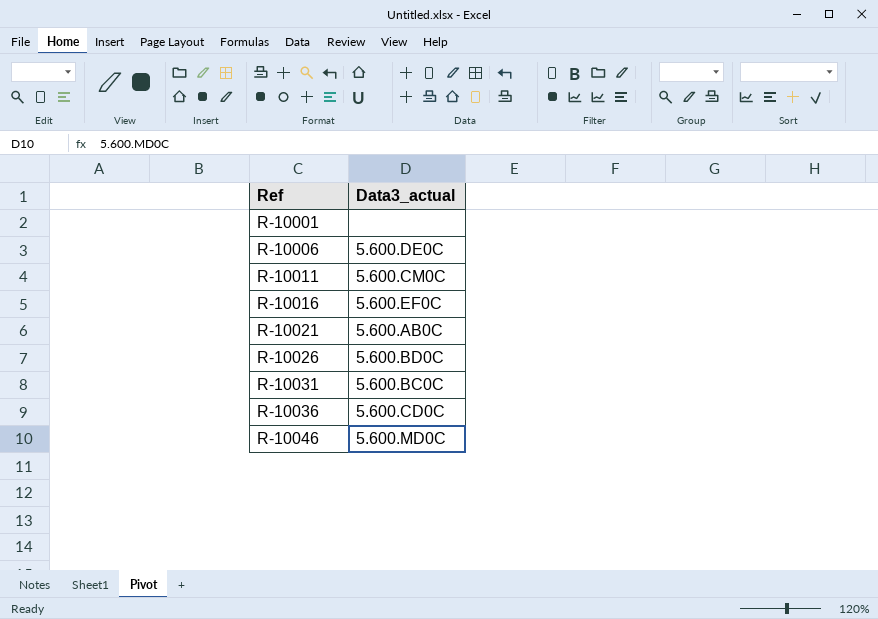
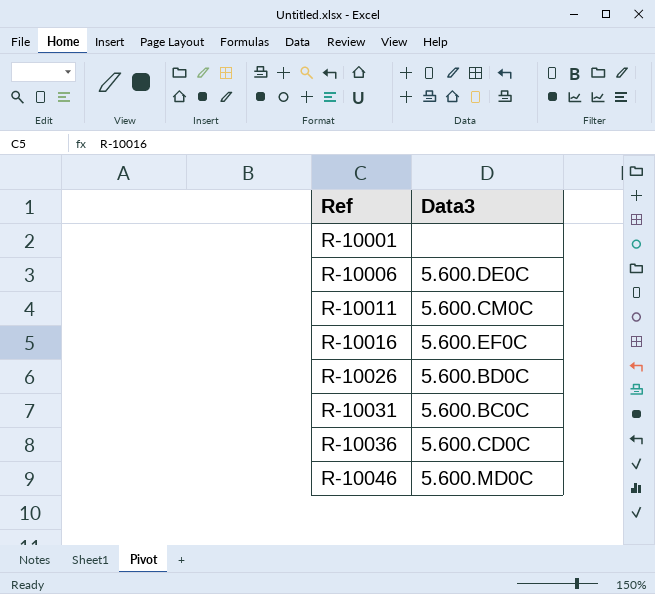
column name: Data3_actual -> Data3
row R-10021: 5.600.AB0C -> none

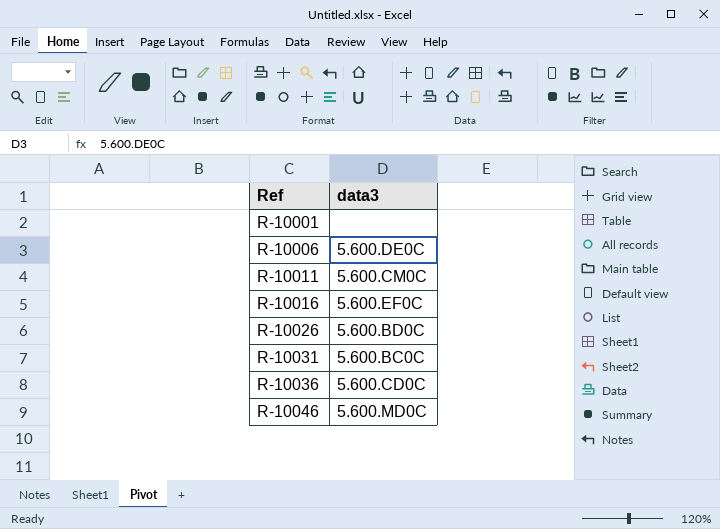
column name: Data3 -> data3

